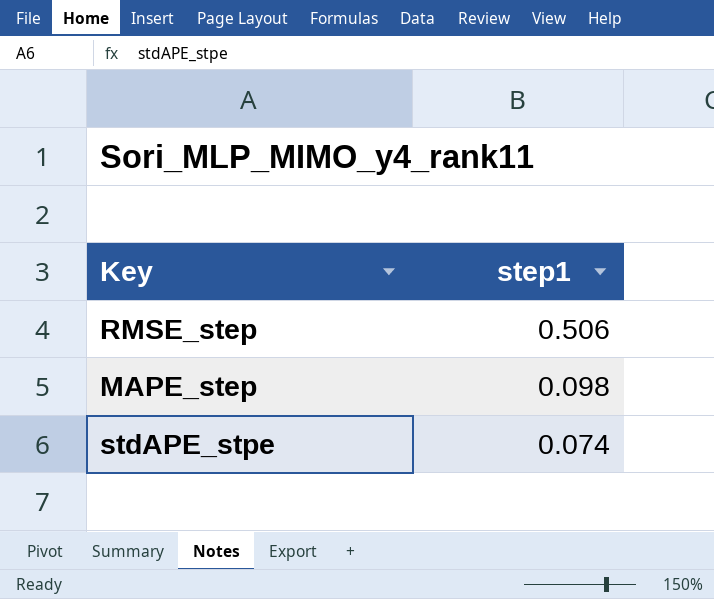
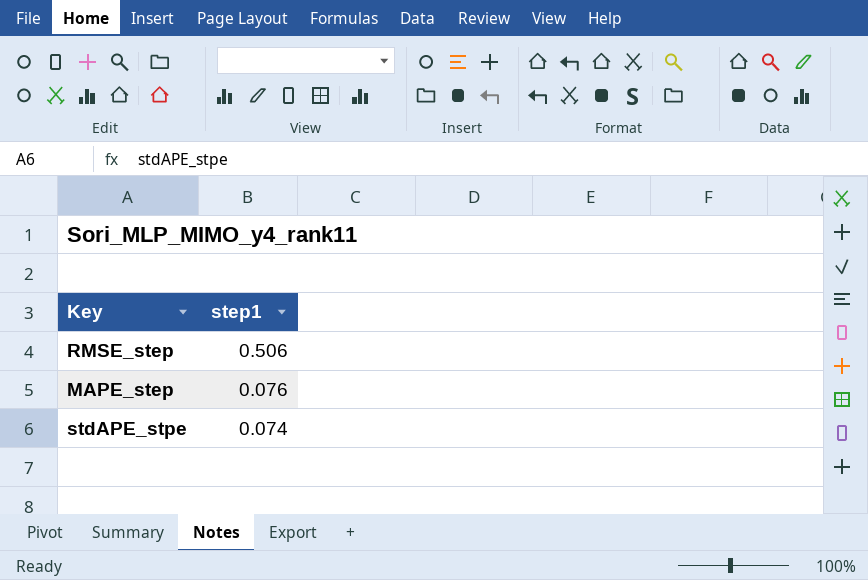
MAPE_step | step1: 0.098 -> 0.076

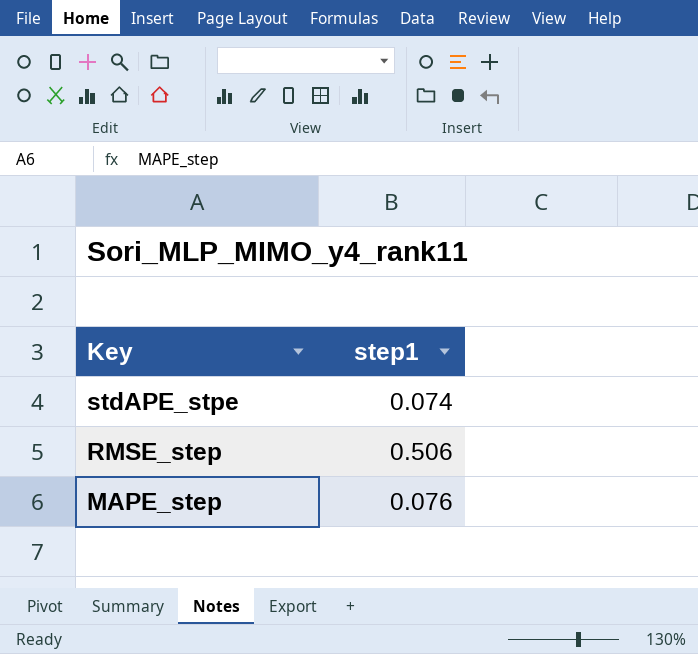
row order: step1 descending -> Key descending

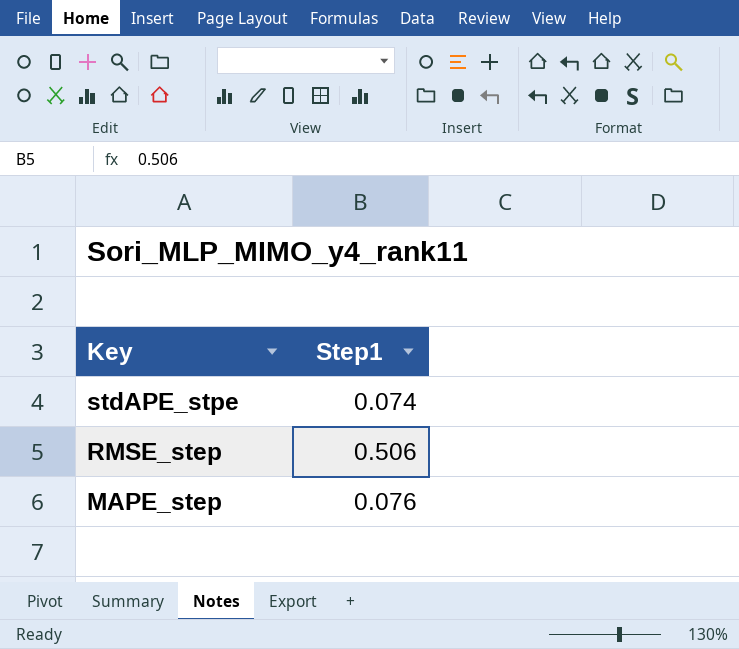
column name: step1 -> Step1

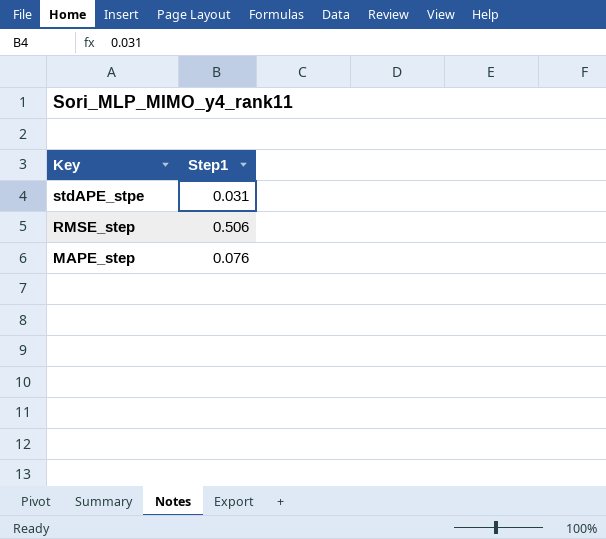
stdAPE_stpe | Step1: 0.074 -> 0.031

